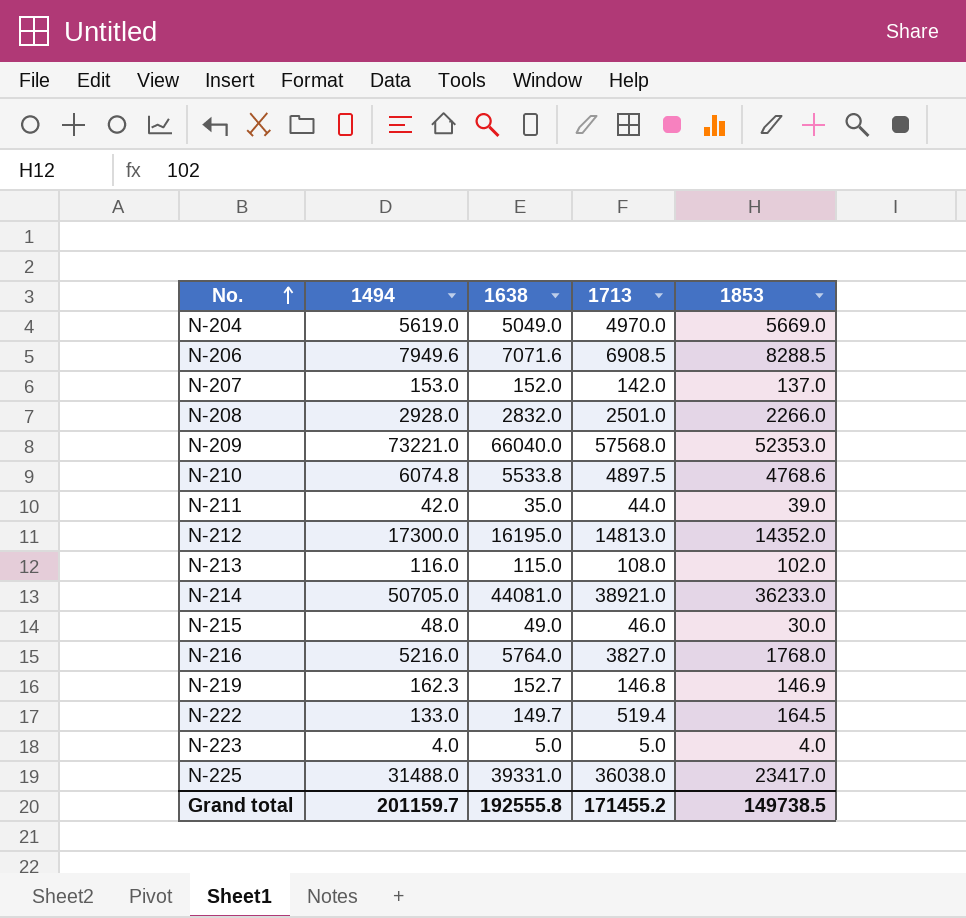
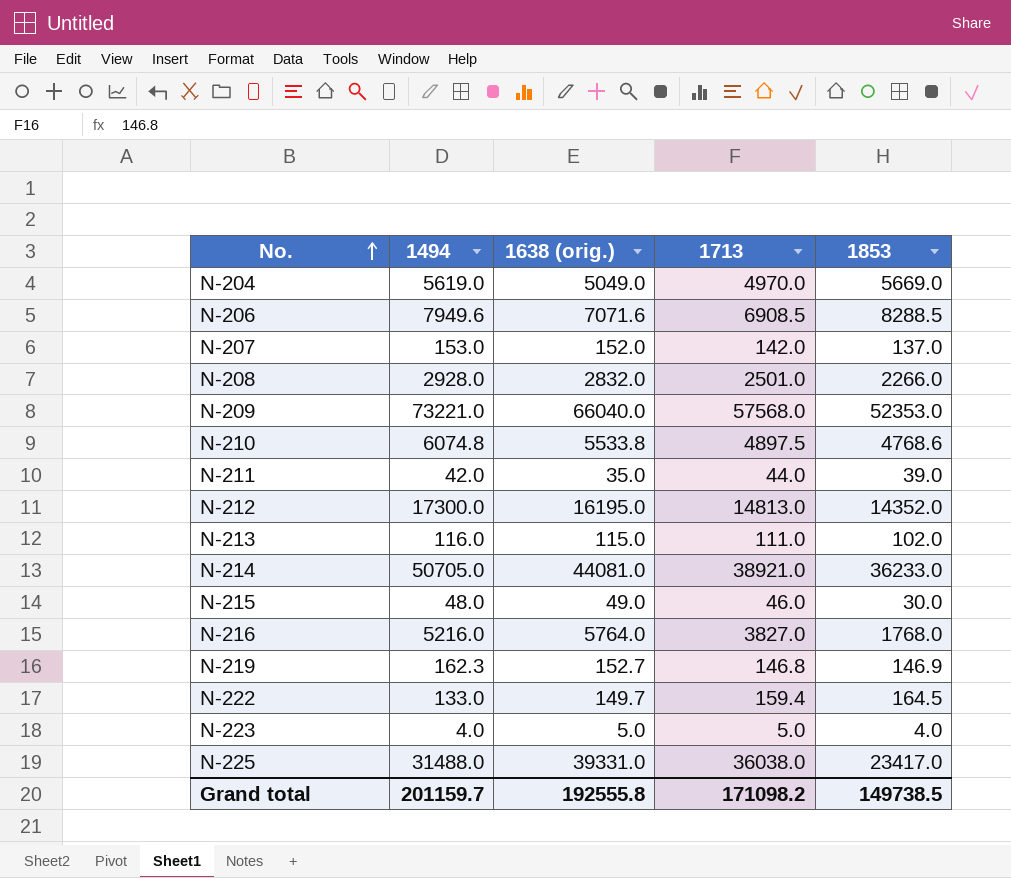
column name: 1638 -> 1638 (orig.)
N-213 | 1713: 108.0 -> 111.0
N-222 | 1713: 519.4 -> 159.4
Grand total | 1713: 171455.2 -> 171098.2

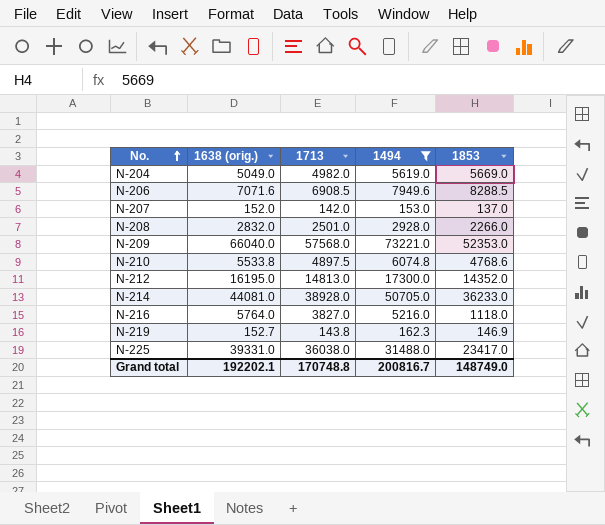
filter: none -> 1494 >= 153.0
column 1494 | position: 2 -> 4
N-204 | 1713: 4970.0 -> 4982.0
N-214 | 1713: 38921.0 -> 38928.0
N-216 | 1853: 1768.0 -> 1118.0
N-219 | 1713: 146.8 -> 143.8
Grand total | 1638 (orig.): 192555.8 -> 192202.1
Grand total | 1713: 171098.2 -> 170748.8
Grand total | 1494: 201159.7 -> 200816.7
Grand total | 1853: 149738.5 -> 148749.0

